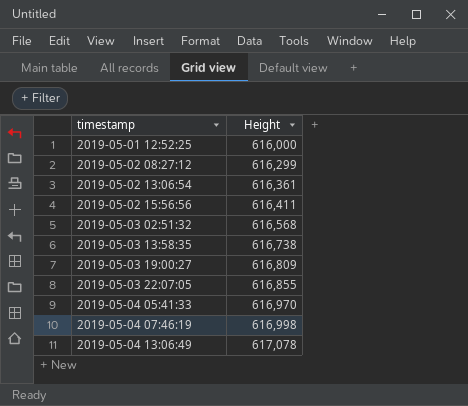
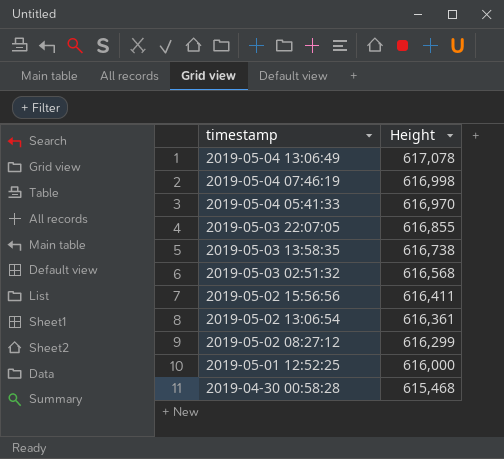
row order: timestamp ascending -> timestamp descending
row 2019-05-03 19:00:27: 616,809 -> none
row 2019-04-30 00:58:28: none -> 615,468

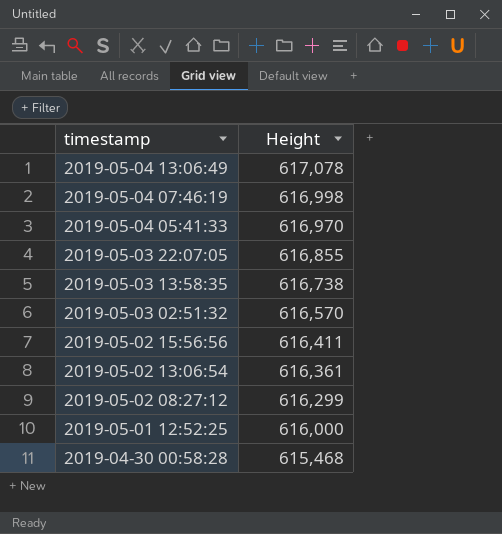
2019-05-03 02:51:32 | Height: 616,568 -> 616,570

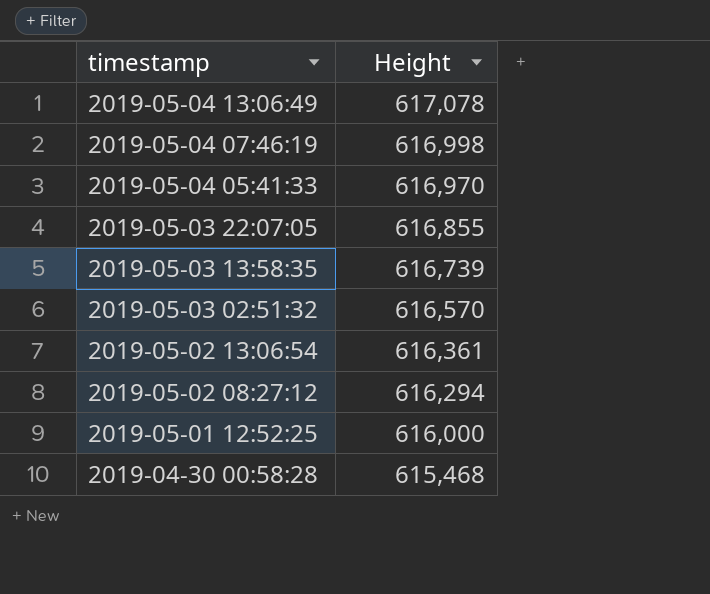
row 2019-05-02 15:56:56: 616,411 -> none
2019-05-03 13:58:35 | Height: 616,738 -> 616,739
2019-05-02 08:27:12 | Height: 616,299 -> 616,294

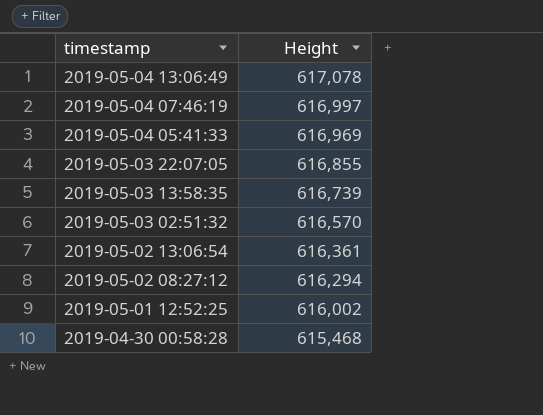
2019-05-04 07:46:19 | Height: 616,998 -> 616,997
2019-05-04 05:41:33 | Height: 616,970 -> 616,969
2019-05-01 12:52:25 | Height: 616,000 -> 616,002

